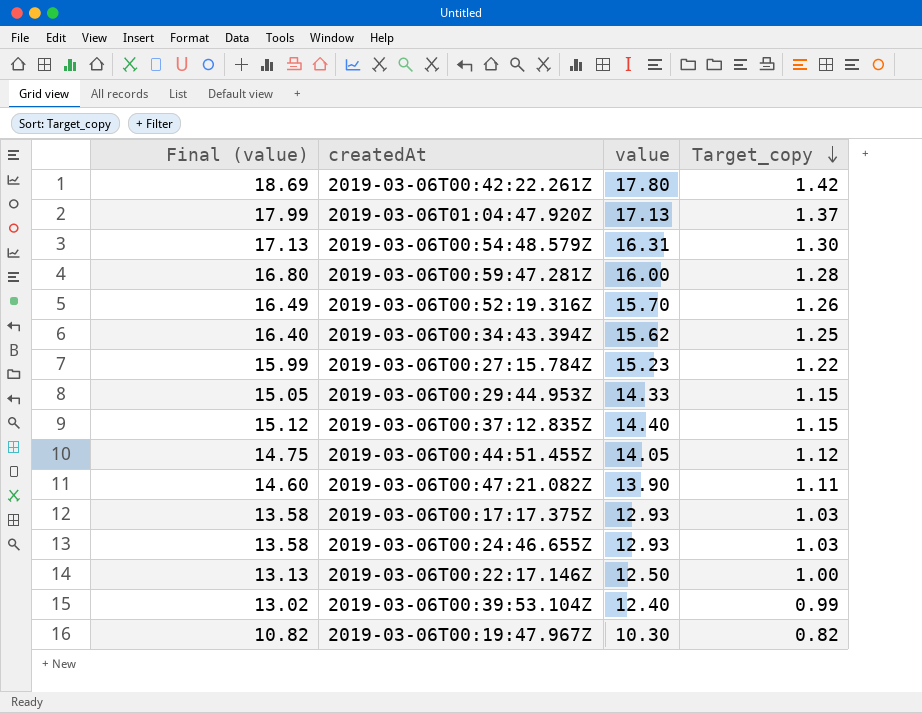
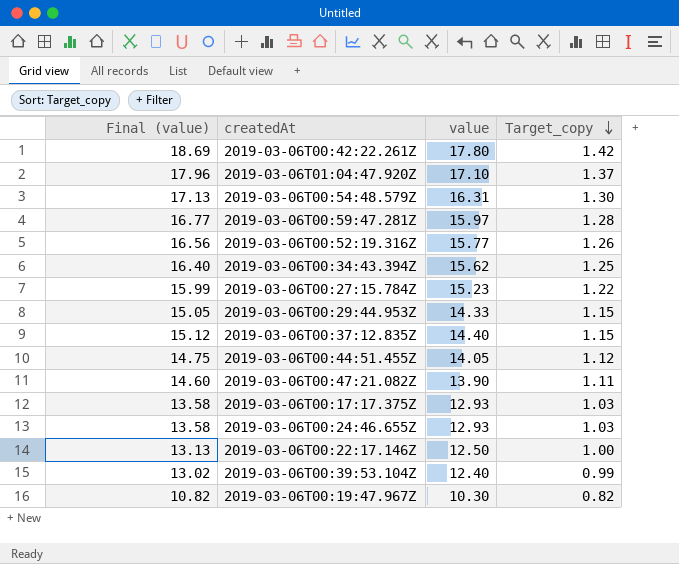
2019-03-06T01:04:47.920Z | Final (value): 17.99 -> 17.96
2019-03-06T01:04:47.920Z | value: 17.13 -> 17.10
2019-03-06T00:59:47.281Z | Final (value): 16.80 -> 16.77
2019-03-06T00:59:47.281Z | value: 16.00 -> 15.97
2019-03-06T00:52:19.316Z | Final (value): 16.49 -> 16.56
2019-03-06T00:52:19.316Z | value: 15.70 -> 15.77

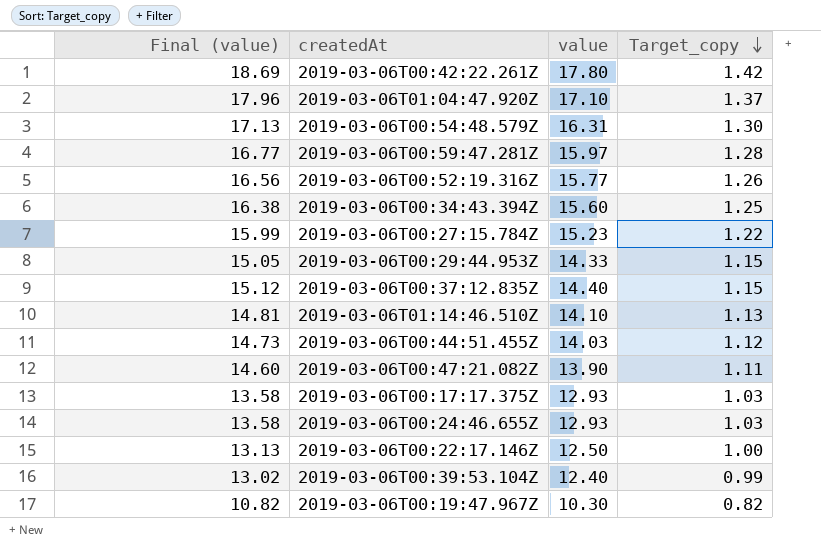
2019-03-06T00:34:43.394Z | Final (value): 16.40 -> 16.38
2019-03-06T00:34:43.394Z | value: 15.62 -> 15.60
row 2019-03-06T01:14:46.510Z: none -> 14.81 | 14.10 | 1.13
2019-03-06T00:44:51.455Z | Final (value): 14.75 -> 14.73
2019-03-06T00:44:51.455Z | value: 14.05 -> 14.03

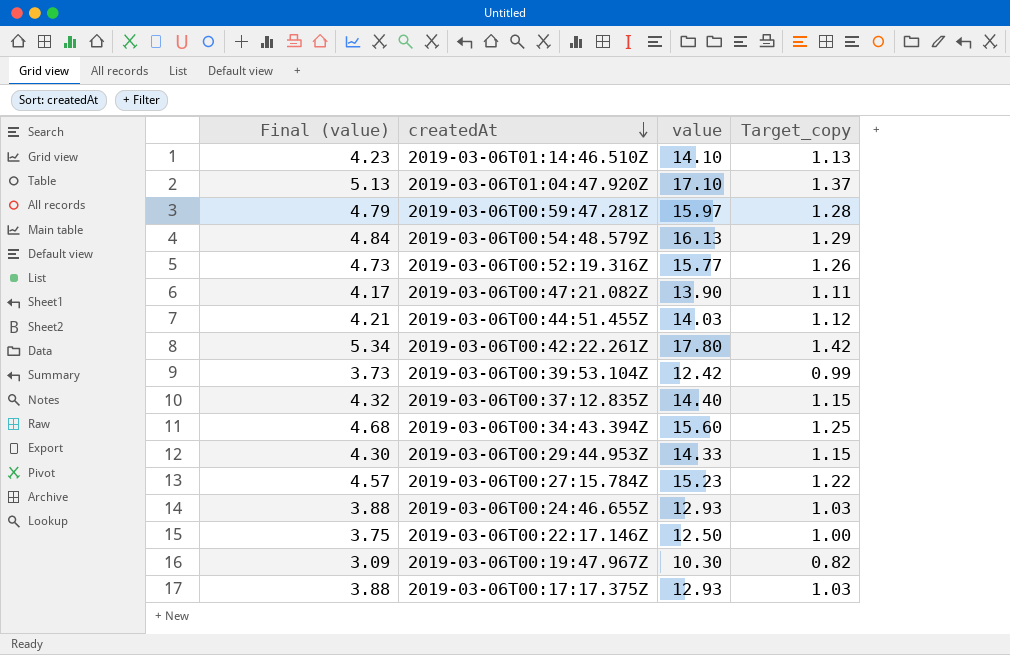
row order: Target_copy descending -> createdAt descending
column Final (value) | formula: [value] * 1.05 -> [value] * 0.3
2019-03-06T00:54:48.579Z | value: 16.31 -> 16.13
2019-03-06T00:54:48.579Z | Target_copy: 1.30 -> 1.29
2019-03-06T00:39:53.104Z | value: 12.40 -> 12.42

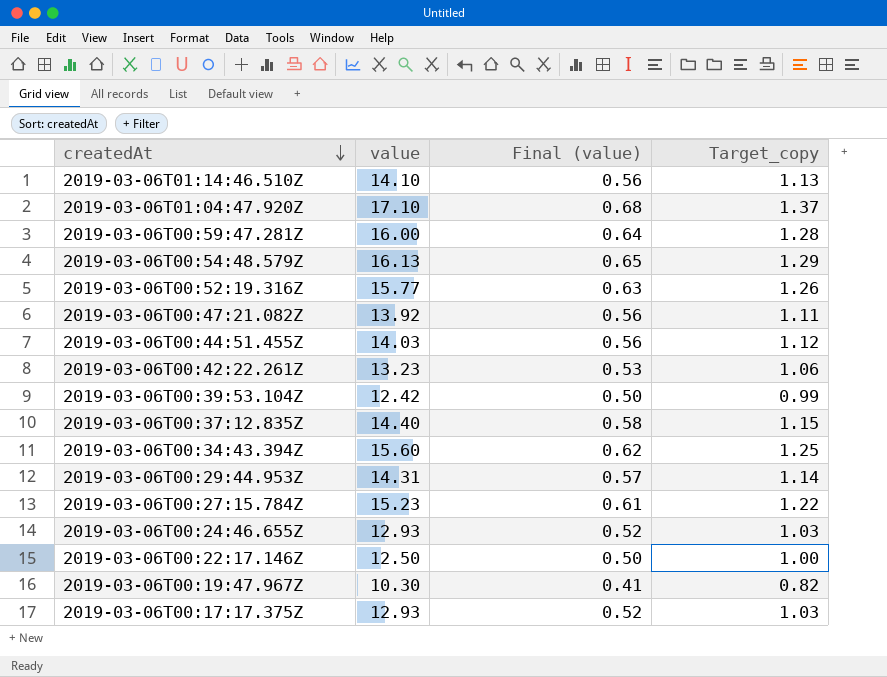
column Final (value) | formula: [value] * 0.3 -> [value] * 0.04
column Final (value) | position: 1 -> 3
2019-03-06T00:59:47.281Z | value: 15.97 -> 16.00
2019-03-06T00:47:21.082Z | value: 13.90 -> 13.92
2019-03-06T00:42:22.261Z | value: 17.80 -> 13.23
2019-03-06T00:42:22.261Z | Target_copy: 1.42 -> 1.06
2019-03-06T00:29:44.953Z | value: 14.33 -> 14.31
2019-03-06T00:29:44.953Z | Target_copy: 1.15 -> 1.14

